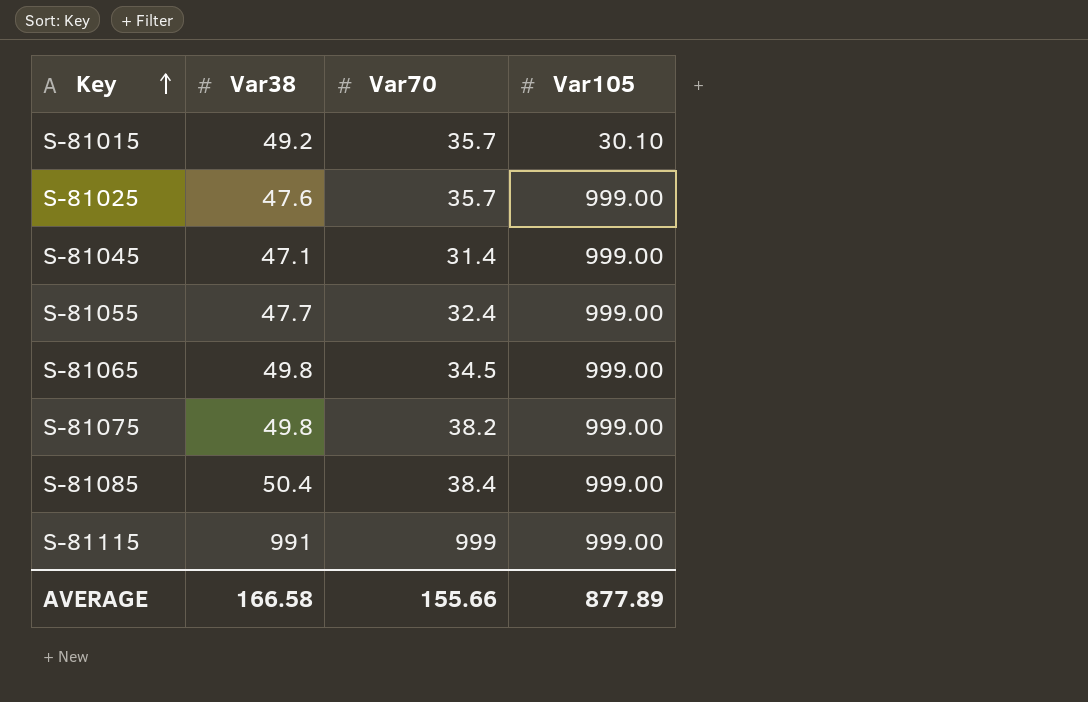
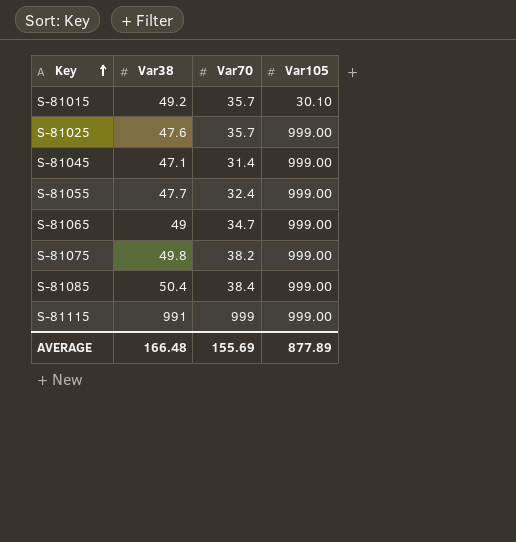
S-81065 | Var38: 49.8 -> 49
S-81065 | Var70: 34.5 -> 34.7
AVERAGE | Var38: 166.58 -> 166.48
AVERAGE | Var70: 155.66 -> 155.69

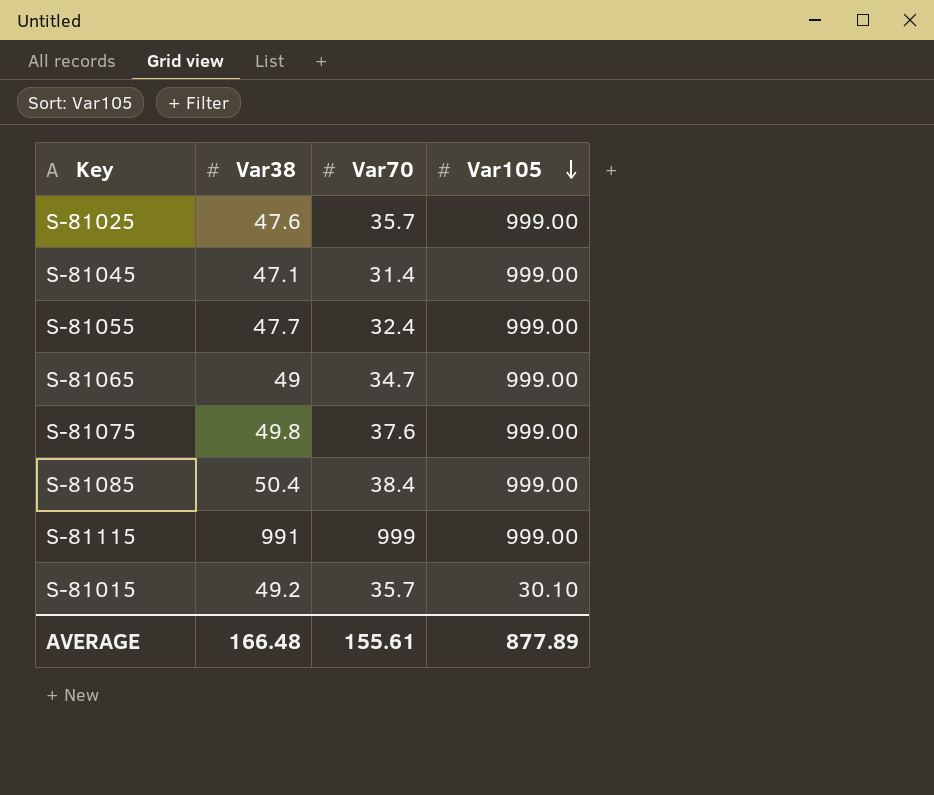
row order: Key ascending -> Var105 descending
S-81075 | Var70: 38.2 -> 37.6
AVERAGE | Var70: 155.69 -> 155.61

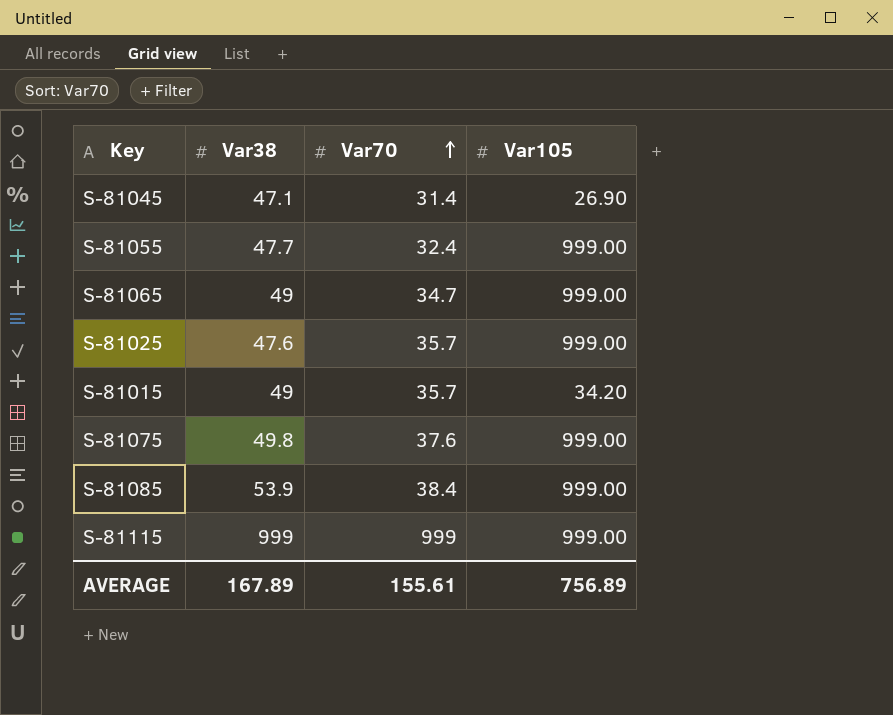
row order: Var105 descending -> Var70 ascending
S-81045 | Var105: 999.00 -> 26.90
S-81015 | Var38: 49.2 -> 49
S-81015 | Var105: 30.10 -> 34.20
S-81085 | Var38: 50.4 -> 53.9
S-81115 | Var38: 991 -> 999
AVERAGE | Var38: 166.48 -> 167.89
AVERAGE | Var105: 877.89 -> 756.89

